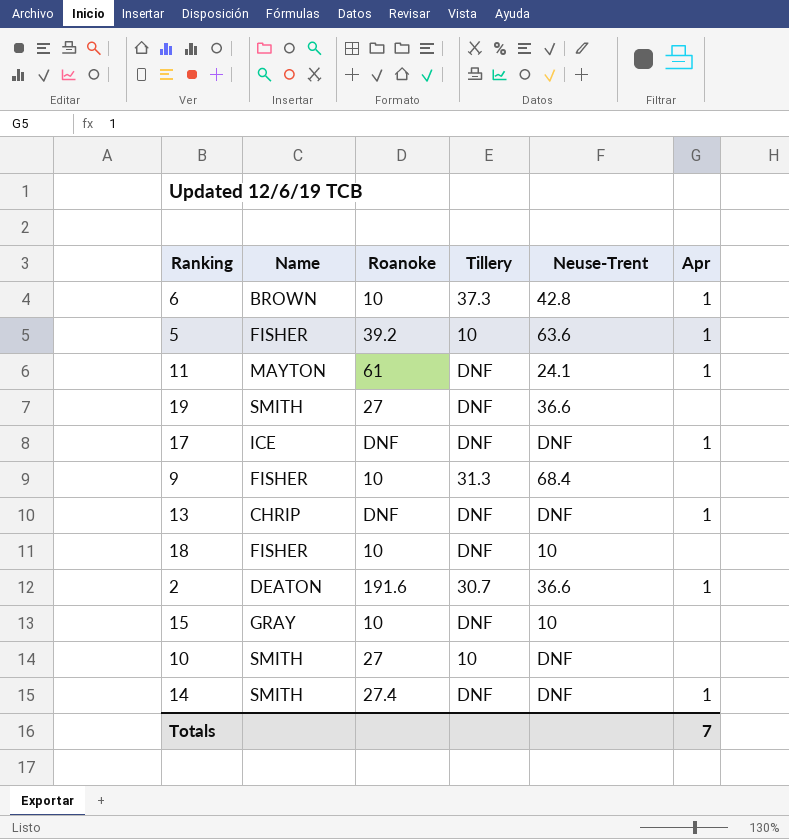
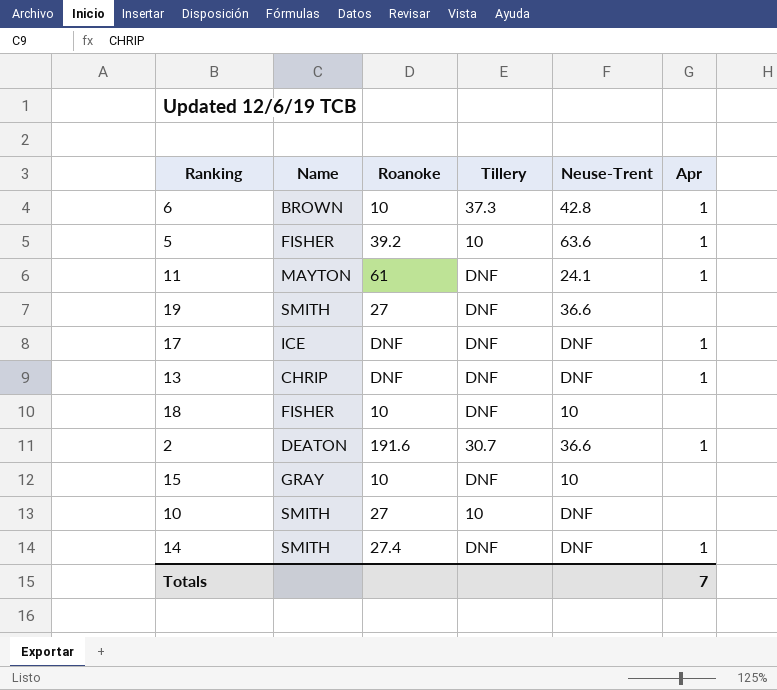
row 9: FISHER | 10 | 31.3 | 68.4 | none -> none

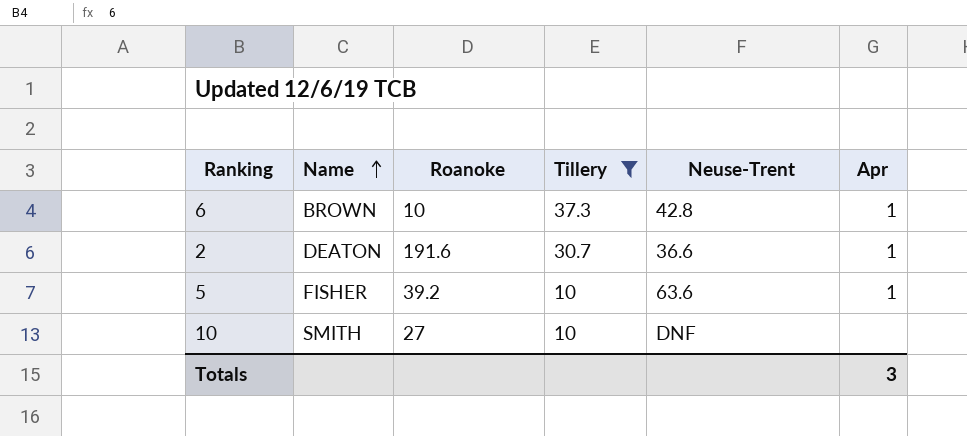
filter: none -> Tillery != DNF
row order: none -> Name ascending
Totals | Apr: 7 -> 3

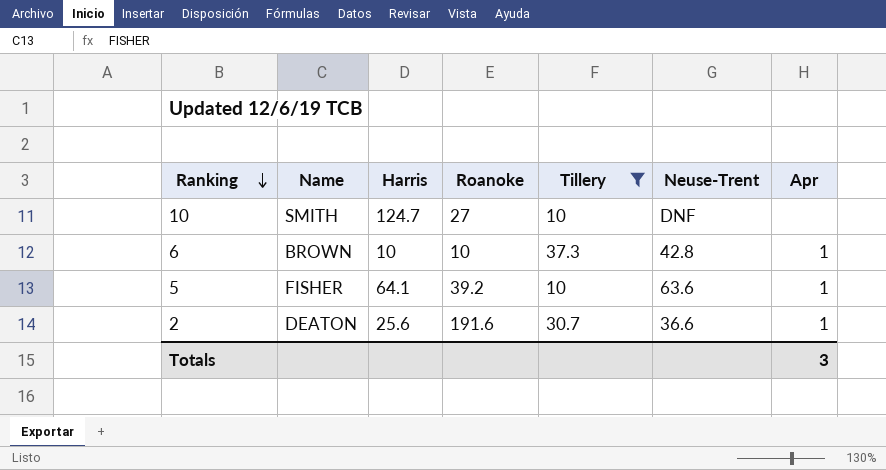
row order: Name ascending -> Ranking descending
column Harris | position: none -> 3

